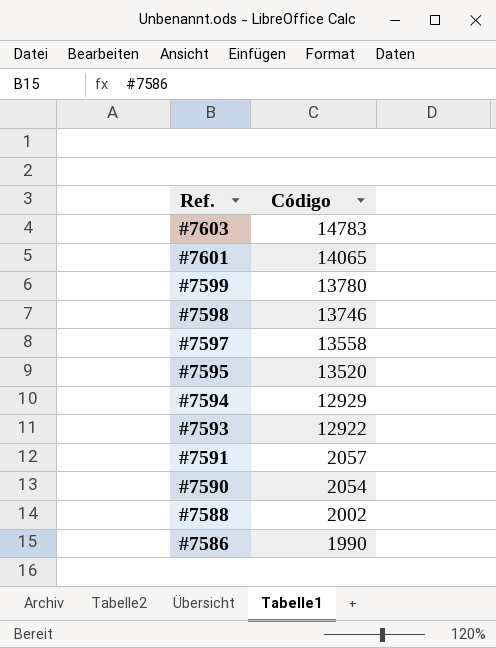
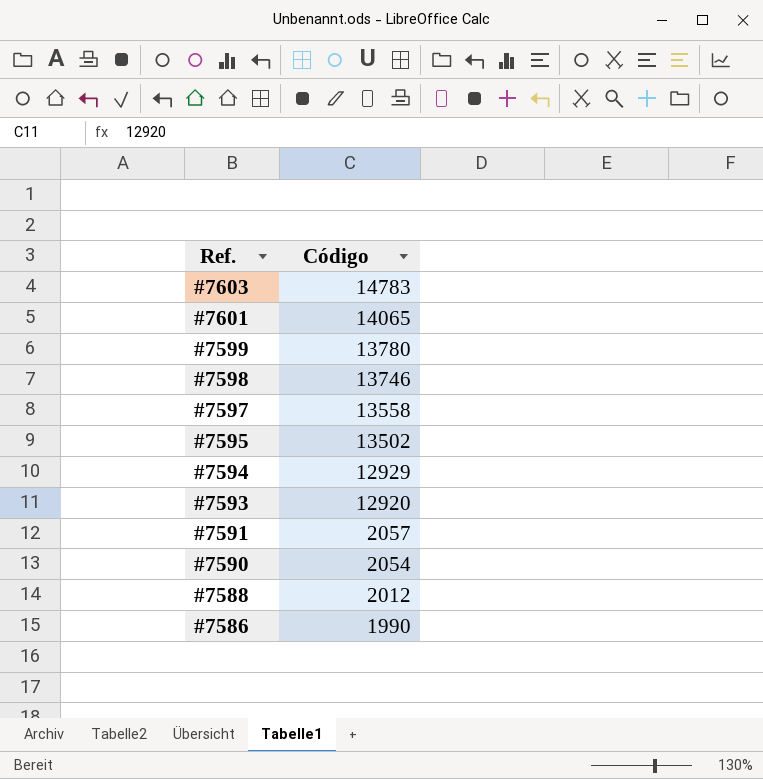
#7595 | Código: 13520 -> 13502
#7593 | Código: 12922 -> 12920
#7588 | Código: 2002 -> 2012

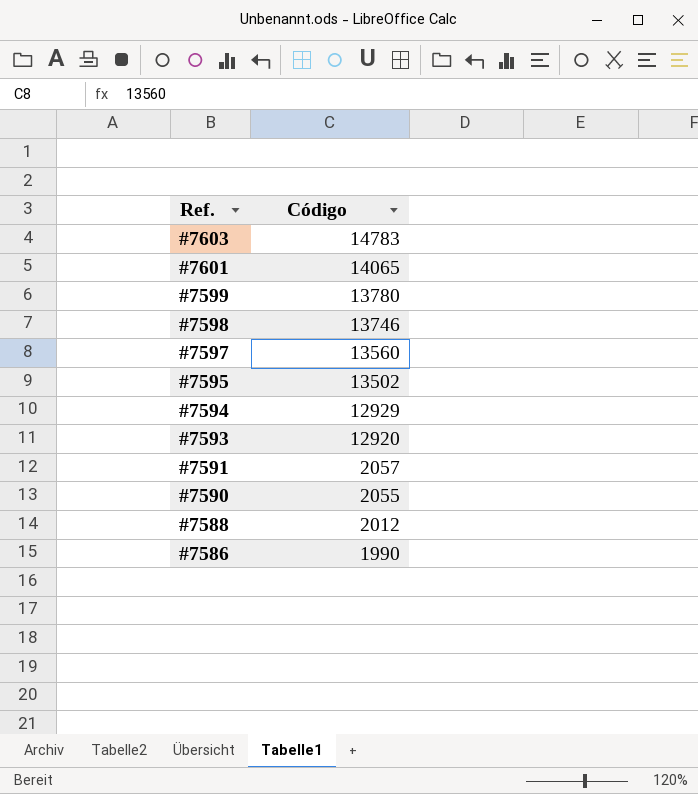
#7597 | Código: 13558 -> 13560
#7590 | Código: 2054 -> 2055

